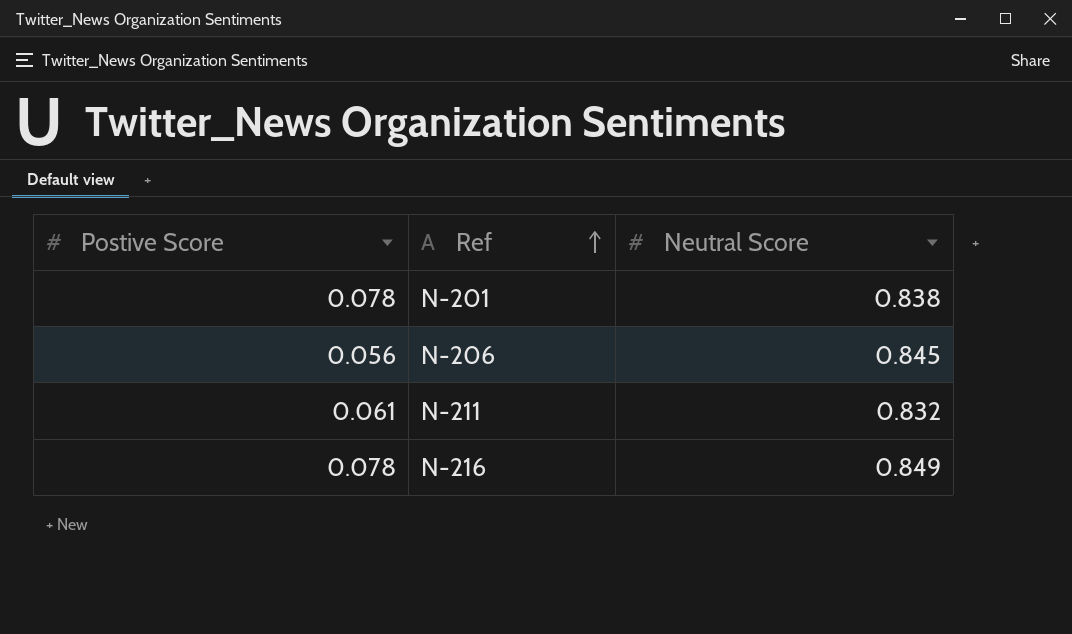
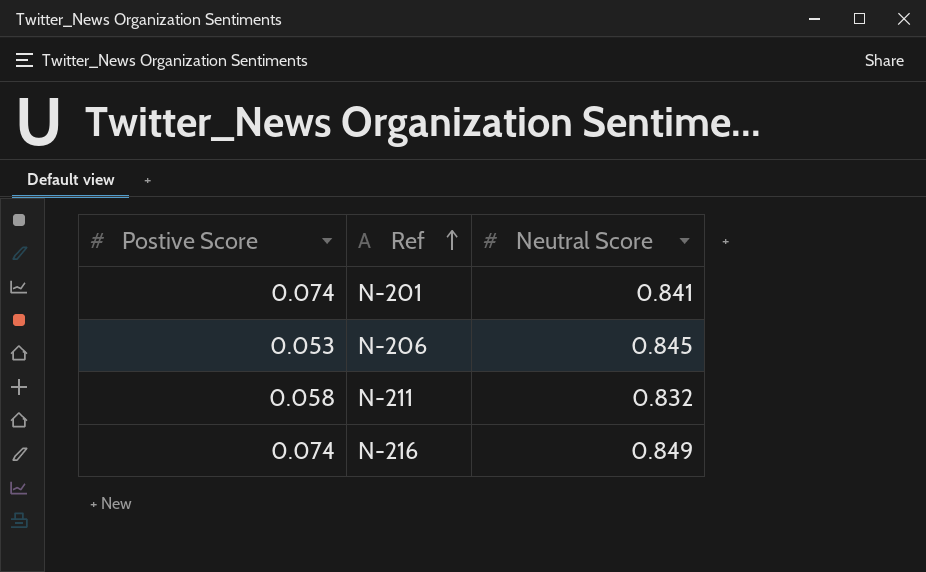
N-201 | Postive Score: 0.078 -> 0.074
N-201 | Neutral Score: 0.838 -> 0.841
N-206 | Postive Score: 0.056 -> 0.053
N-211 | Postive Score: 0.061 -> 0.058
N-216 | Postive Score: 0.078 -> 0.074

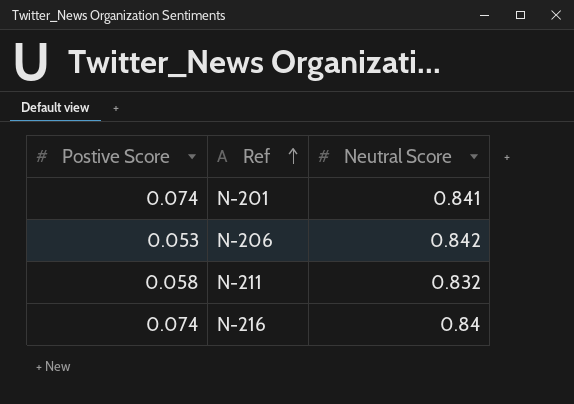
N-206 | Neutral Score: 0.845 -> 0.842
N-216 | Neutral Score: 0.849 -> 0.84

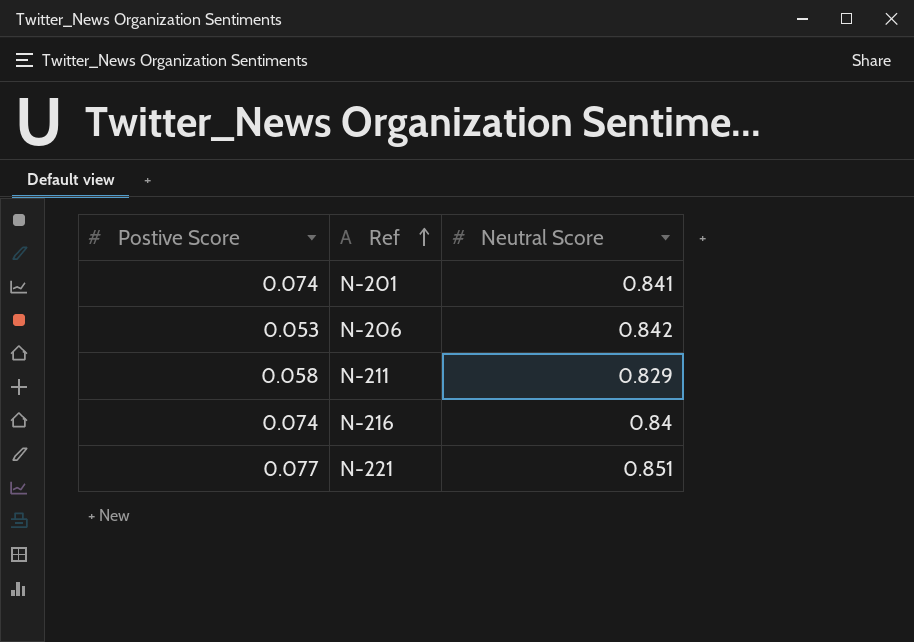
N-211 | Neutral Score: 0.832 -> 0.829
row N-221: none -> 0.077 | 0.851

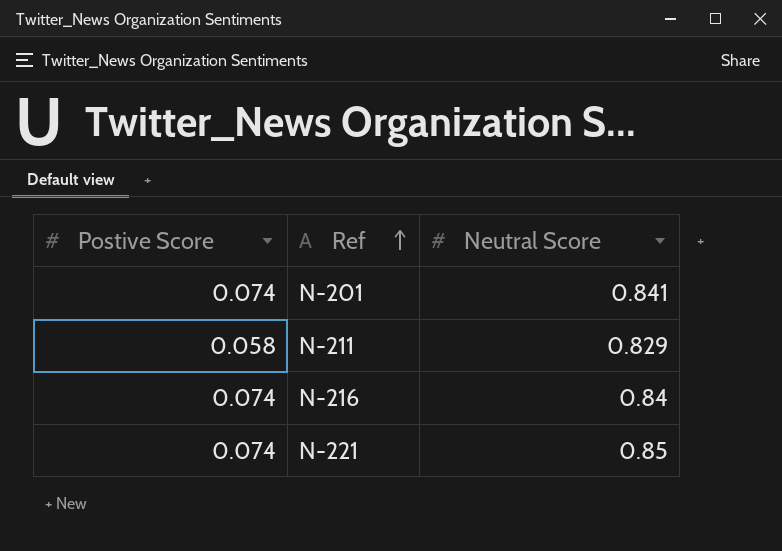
row N-206: 0.053 | 0.842 -> none
N-221 | Postive Score: 0.077 -> 0.074
N-221 | Neutral Score: 0.851 -> 0.85

